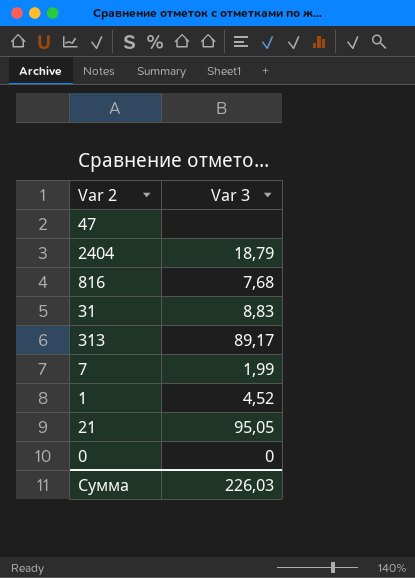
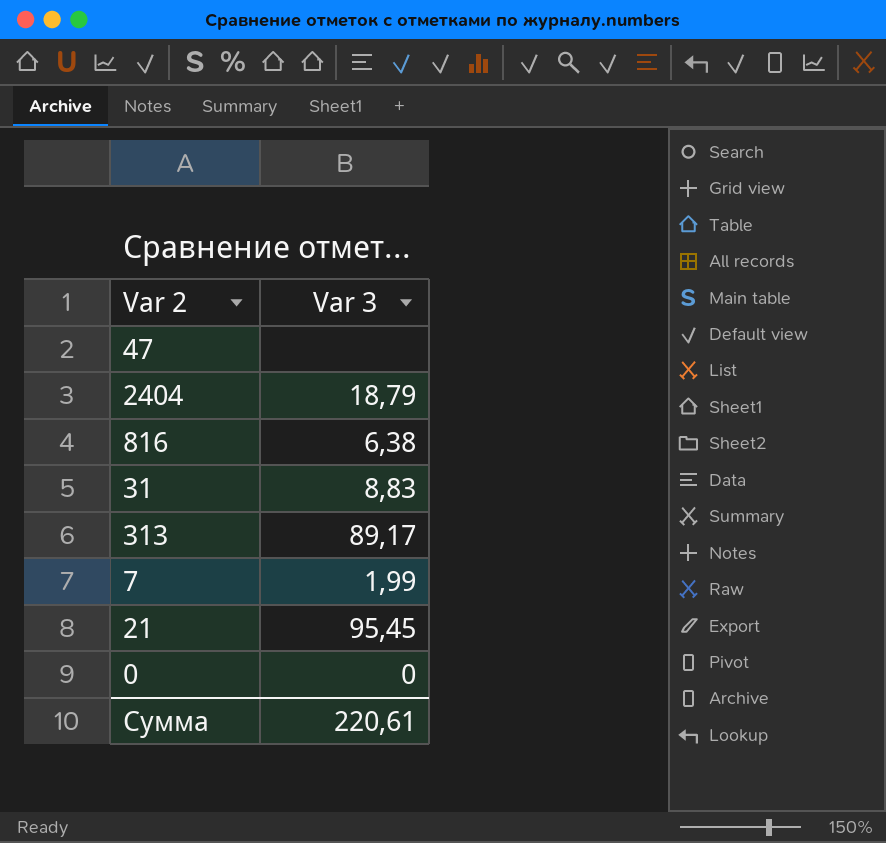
row 1: 4,52 -> none
816 | Var 3: 7,68 -> 6,38
21 | Var 3: 95,05 -> 95,45
Сумма | Var 3: 226,03 -> 220,61

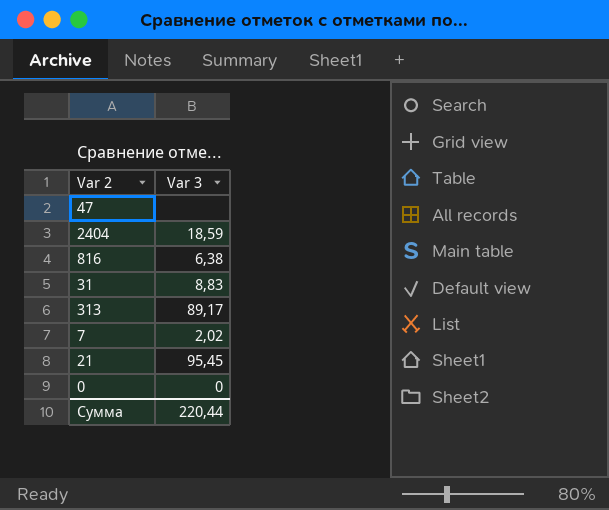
2404 | Var 3: 18,79 -> 18,59
7 | Var 3: 1,99 -> 2,02
Сумма | Var 3: 220,61 -> 220,44

